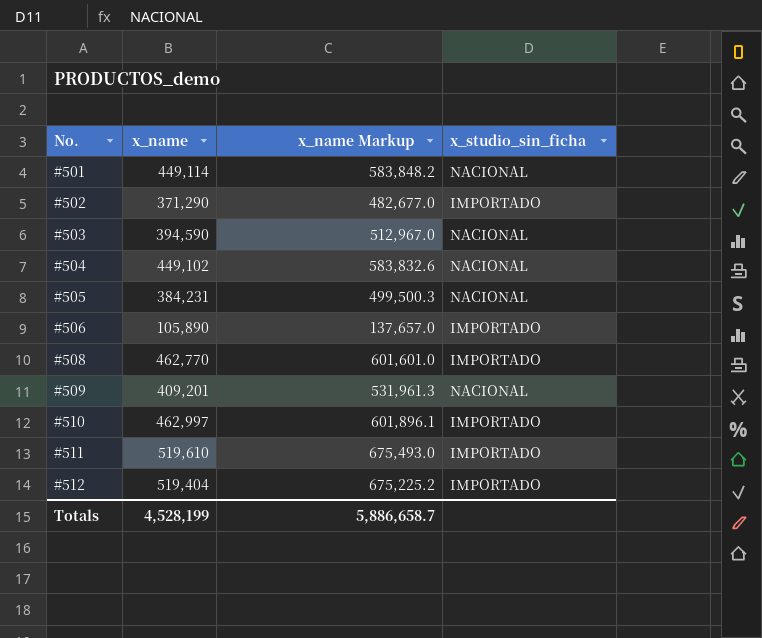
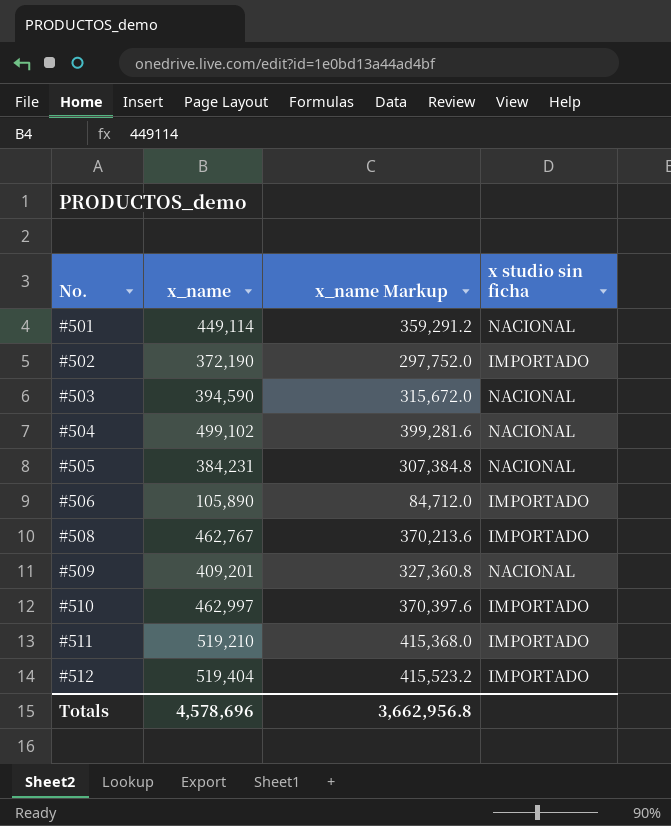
column x_name Markup | formula: [x_name] * 1.3 -> [x_name] * 0.8
column name: x_studio_sin_ficha -> x studio sin ficha
#502 | x_name: 371,290 -> 372,190
#504 | x_name: 449,102 -> 499,102
#508 | x_name: 462,770 -> 462,767
#511 | x_name: 519,610 -> 519,210
Totals | x_name: 4,528,199 -> 4,578,696
Totals | x_name Markup: 5,886,658.7 -> 3,662,956.8

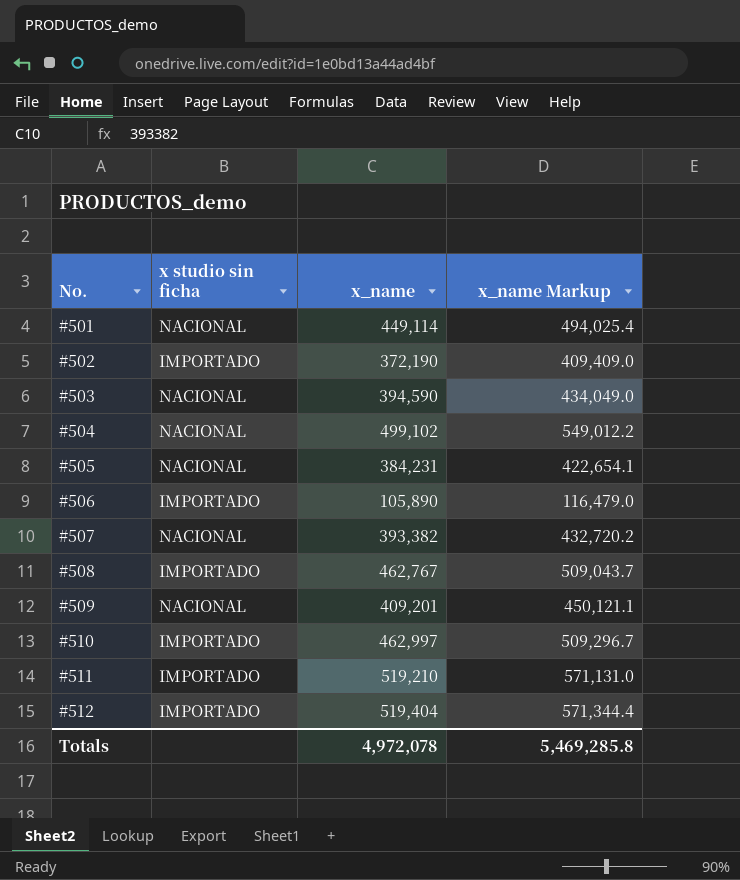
column x studio sin ficha | position: 4 -> 2
column x_name Markup | formula: [x_name] * 0.8 -> [x_name] * 1.1
row #507: none -> NACIONAL | 393,382 | 432,720.2
Totals | x_name: 4,578,696 -> 4,972,078
Totals | x_name Markup: 3,662,956.8 -> 5,469,285.8

